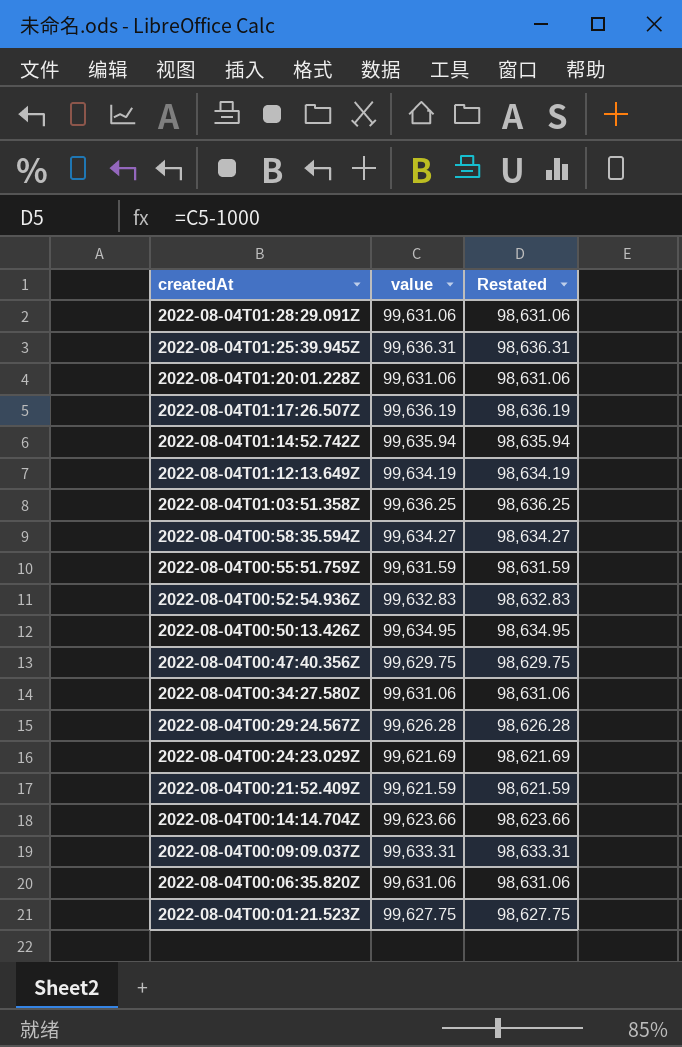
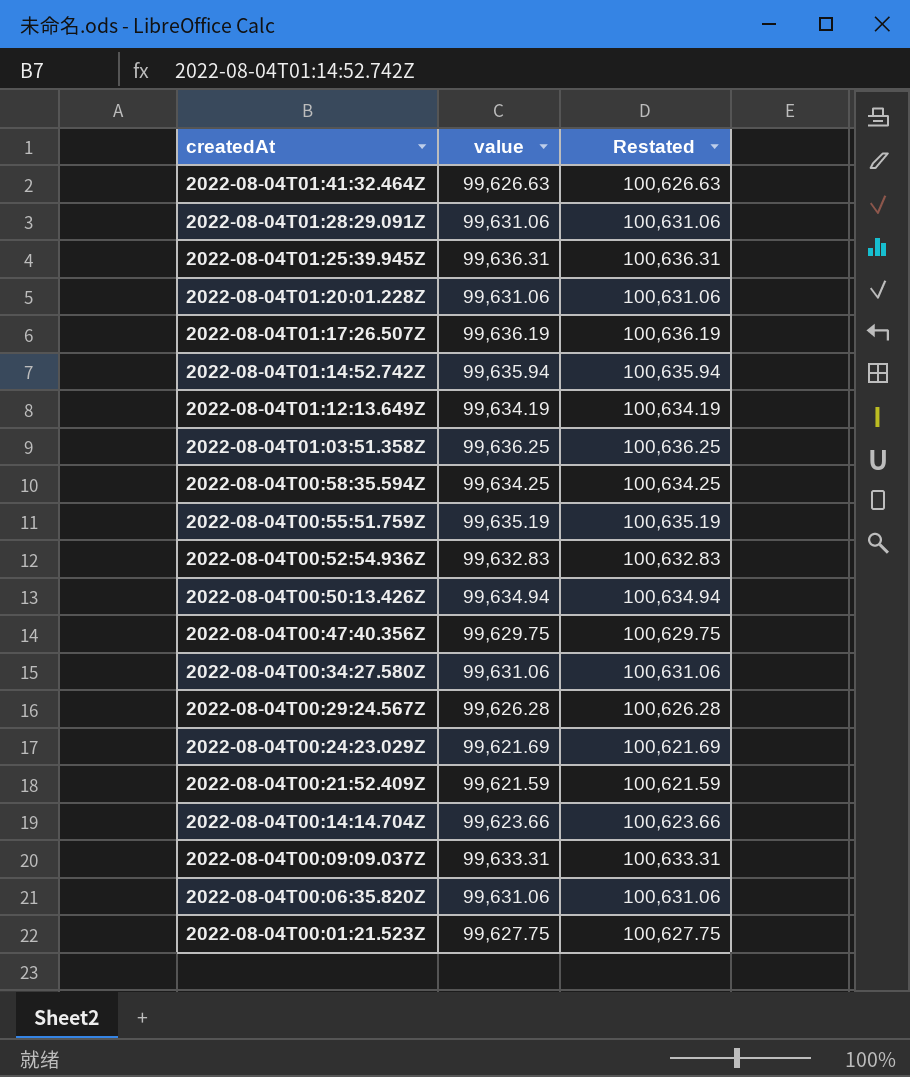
column Restated | formula: [value] - 1000 -> [value] + 1000
row 2022-08-04T01:41:32.464Z: none -> 99,626.63 | 100,626.63
2022-08-04T00:58:35.594Z | value: 99,634.27 -> 99,634.25
2022-08-04T00:55:51.759Z | value: 99,631.59 -> 99,635.19
2022-08-04T00:50:13.426Z | value: 99,634.95 -> 99,634.94

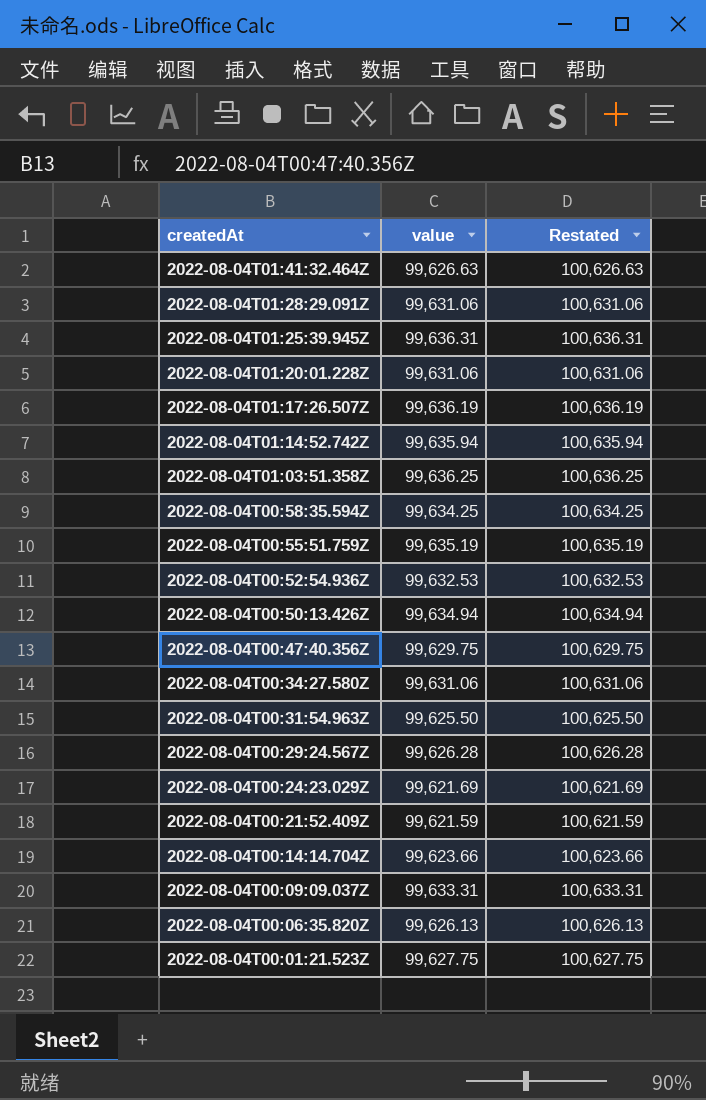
row 2022-08-04T01:12:13.649Z: 99,634.19 | 100,634.19 -> none
2022-08-04T00:52:54.936Z | value: 99,632.83 -> 99,632.53
2022-08-04T00:52:54.936Z | Restated: 100,632.83 -> 100,632.53
row 2022-08-04T00:31:54.963Z: none -> 99,625.50 | 100,625.50
2022-08-04T00:06:35.820Z | value: 99,631.06 -> 99,626.13
2022-08-04T00:06:35.820Z | Restated: 100,631.06 -> 100,626.13

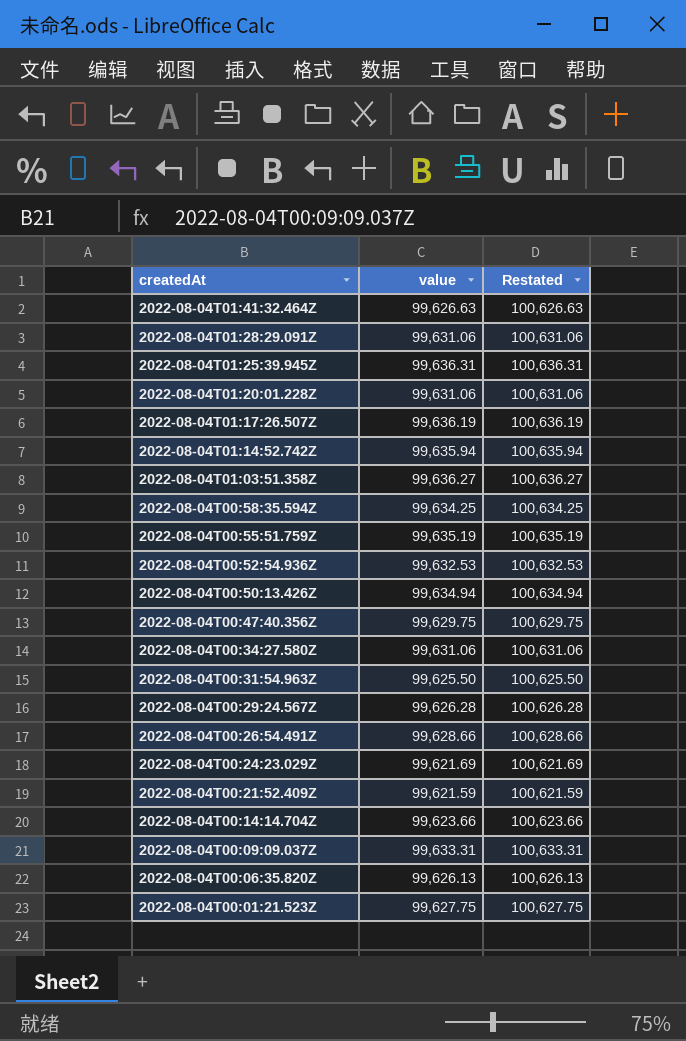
2022-08-04T01:03:51.358Z | value: 99,636.25 -> 99,636.27
2022-08-04T01:03:51.358Z | Restated: 100,636.25 -> 100,636.27
row 2022-08-04T00:26:54.491Z: none -> 99,628.66 | 100,628.66

